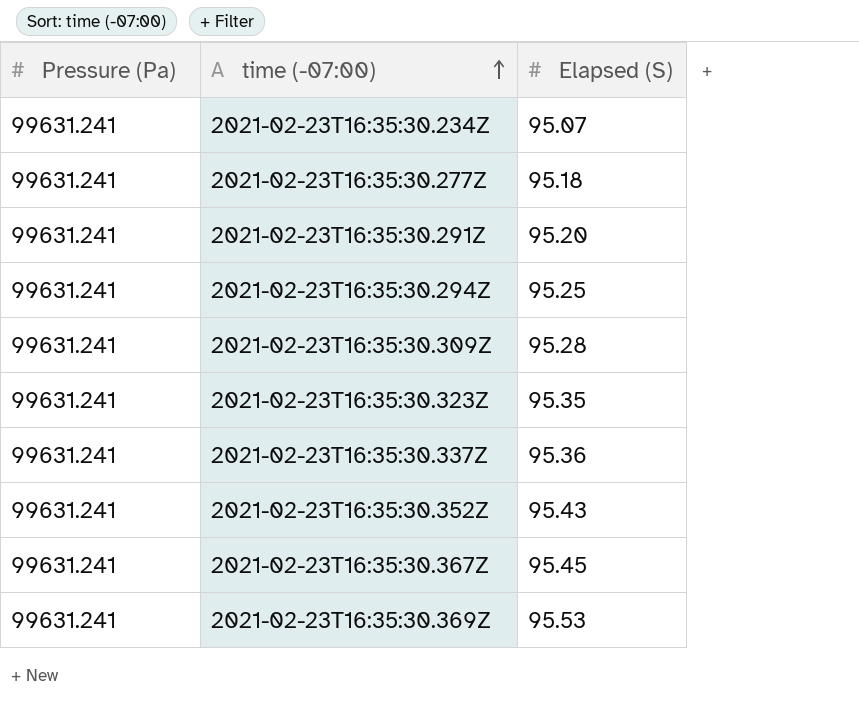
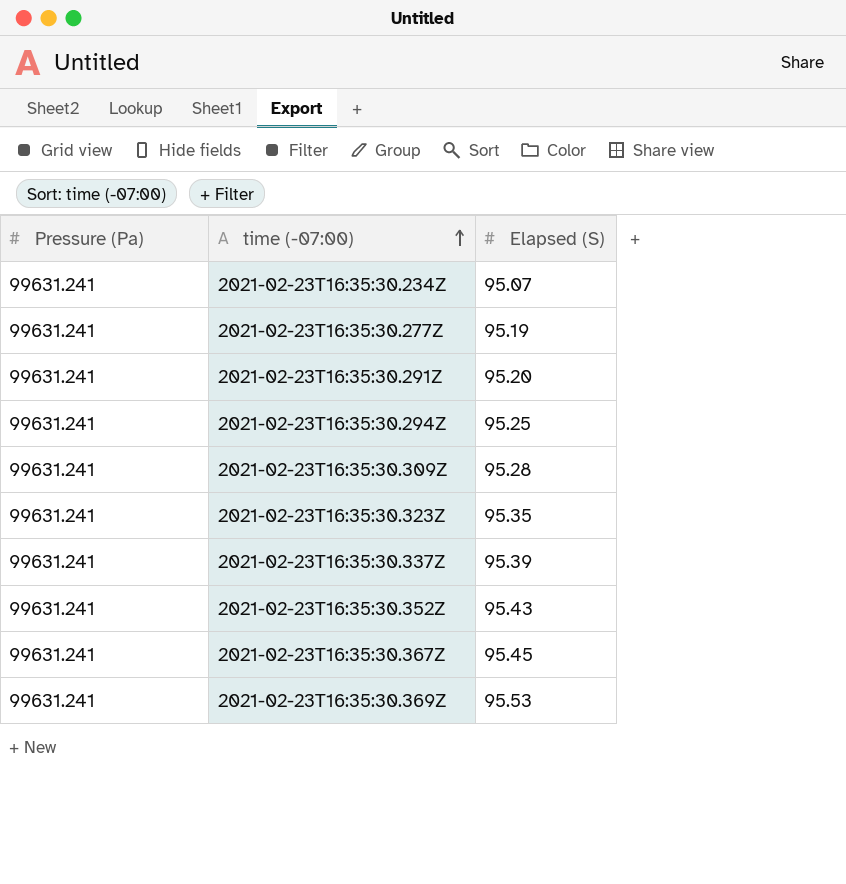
2021-02-23T16:35:30.277Z | Elapsed (S): 95.18 -> 95.19
2021-02-23T16:35:30.337Z | Elapsed (S): 95.36 -> 95.39

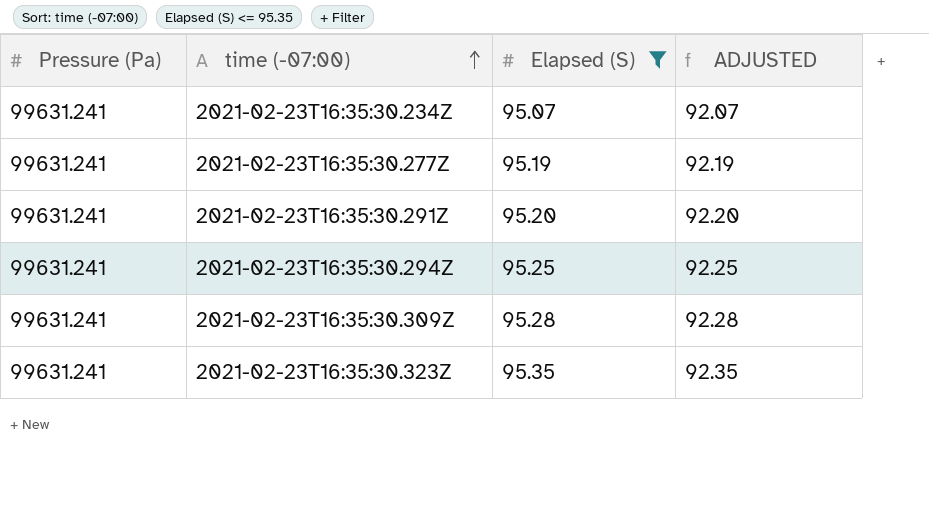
filter: none -> Elapsed (S) <= 95.35
column ADJUSTED | formula: none -> [Elapsed (S)] - 3

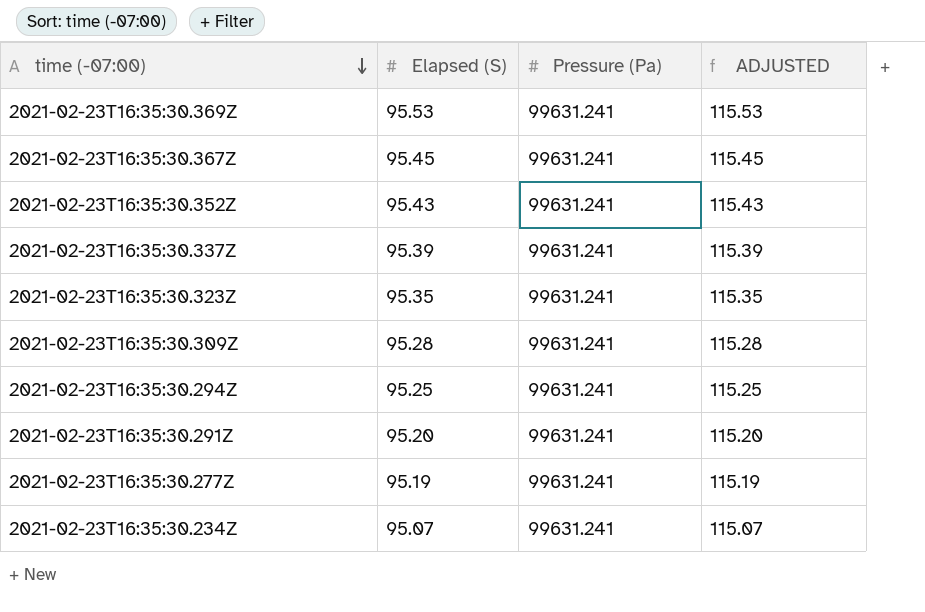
filter: Elapsed (S) <= 95.35 -> none
row order: time (-07:00) ascending -> time (-07:00) descending
column Pressure (Pa) | position: 1 -> 3
column ADJUSTED | formula: [Elapsed (S)] - 3 -> [Elapsed (S)] + 20

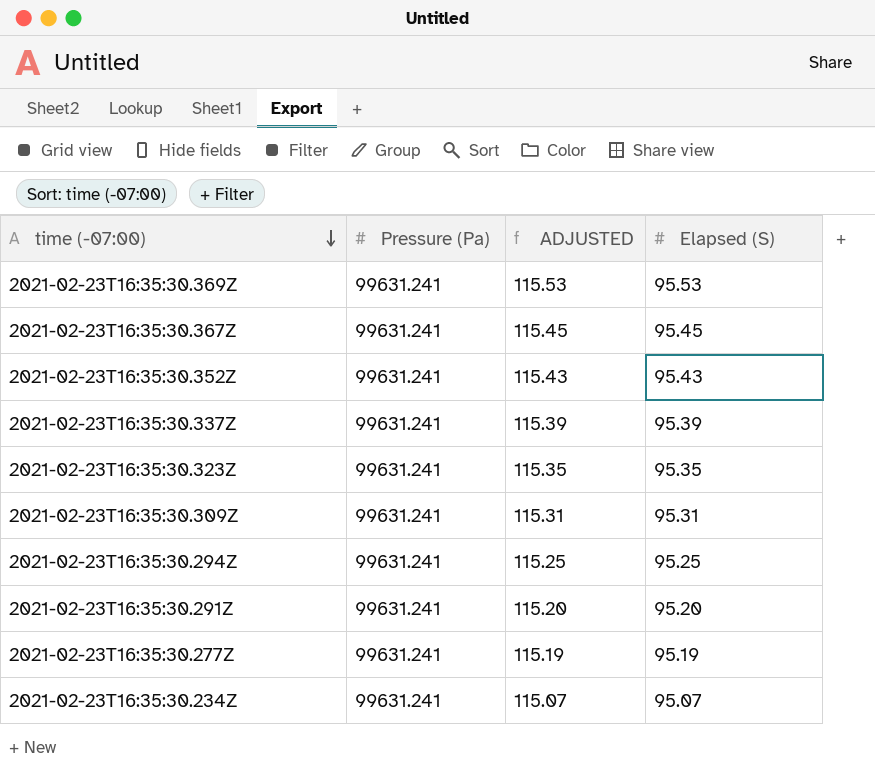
column Elapsed (S) | position: 2 -> 4
2021-02-23T16:35:30.309Z | ADJUSTED: 115.28 -> 115.31
2021-02-23T16:35:30.309Z | Elapsed (S): 95.28 -> 95.31

